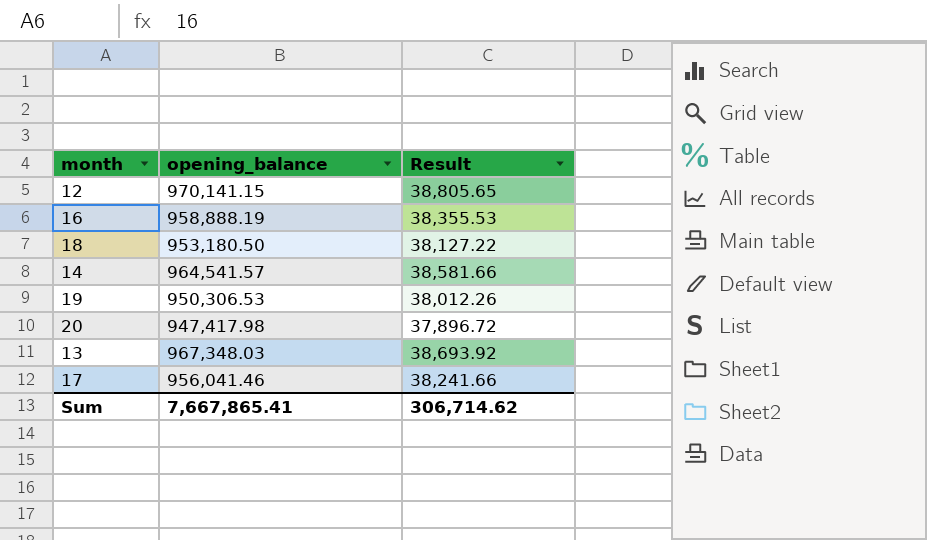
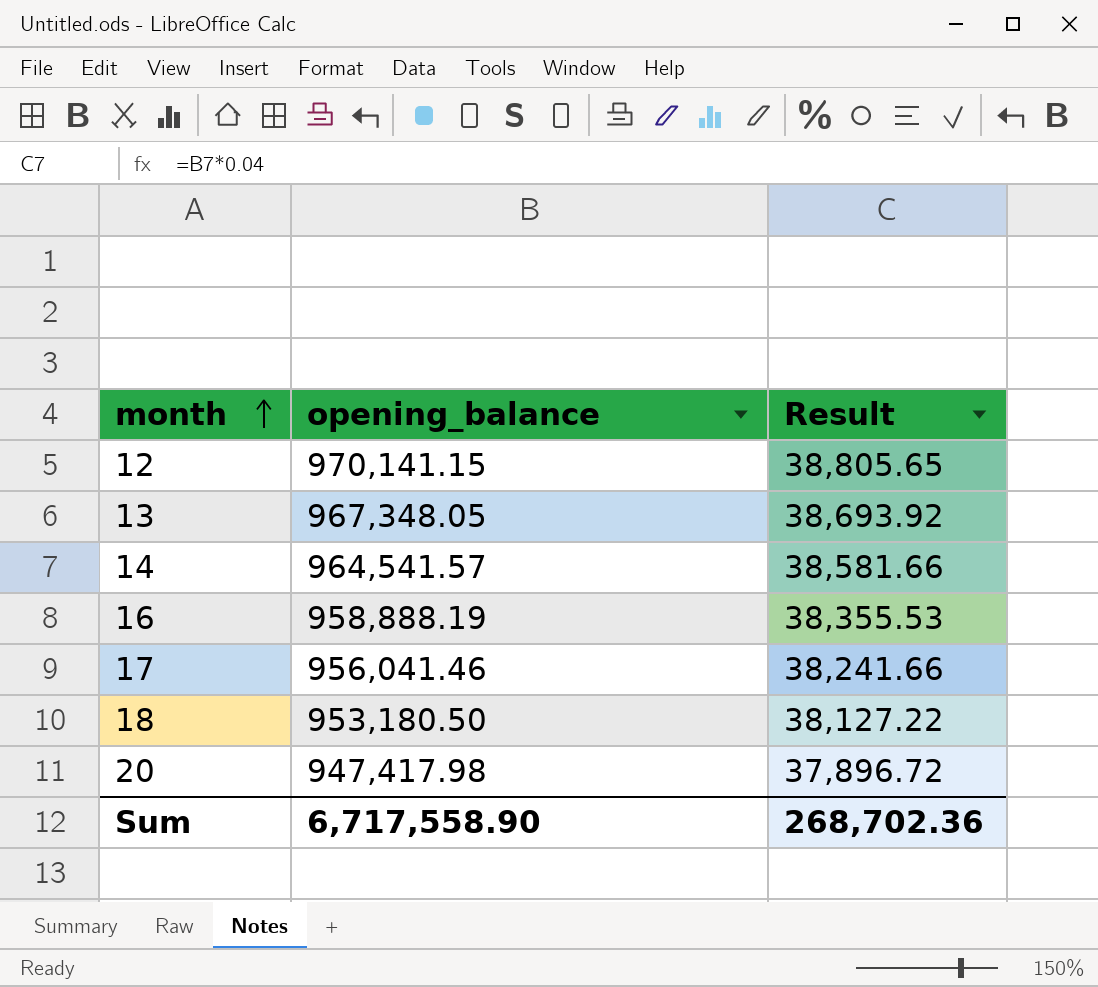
row order: none -> month ascending
row 19: 950,306.53 | 38,012.26 -> none
13 | opening_balance: 967,348.03 -> 967,348.05
Sum | opening_balance: 7,667,865.41 -> 6,717,558.90
Sum | Result: 306,714.62 -> 268,702.36

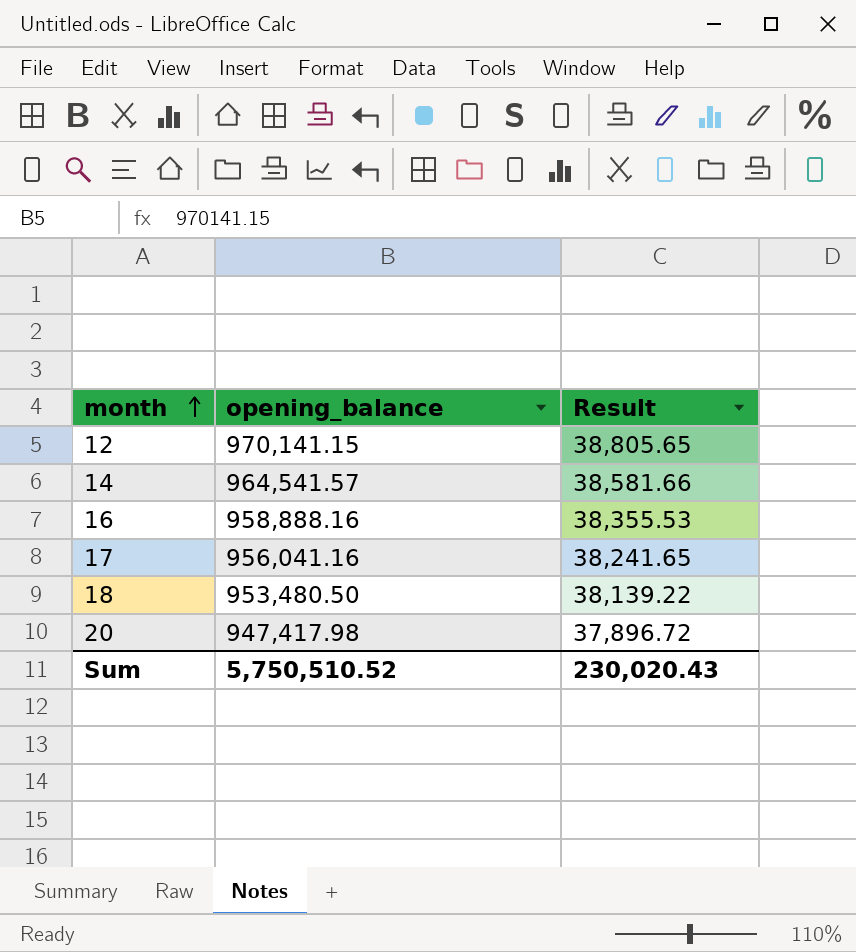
row 13: 967,348.05 | 38,693.92 -> none
16 | opening_balance: 958,888.19 -> 958,888.16
17 | opening_balance: 956,041.46 -> 956,041.16
17 | Result: 38,241.66 -> 38,241.65
18 | opening_balance: 953,180.50 -> 953,480.50
18 | Result: 38,127.22 -> 38,139.22
Sum | opening_balance: 6,717,558.90 -> 5,750,510.52
Sum | Result: 268,702.36 -> 230,020.43

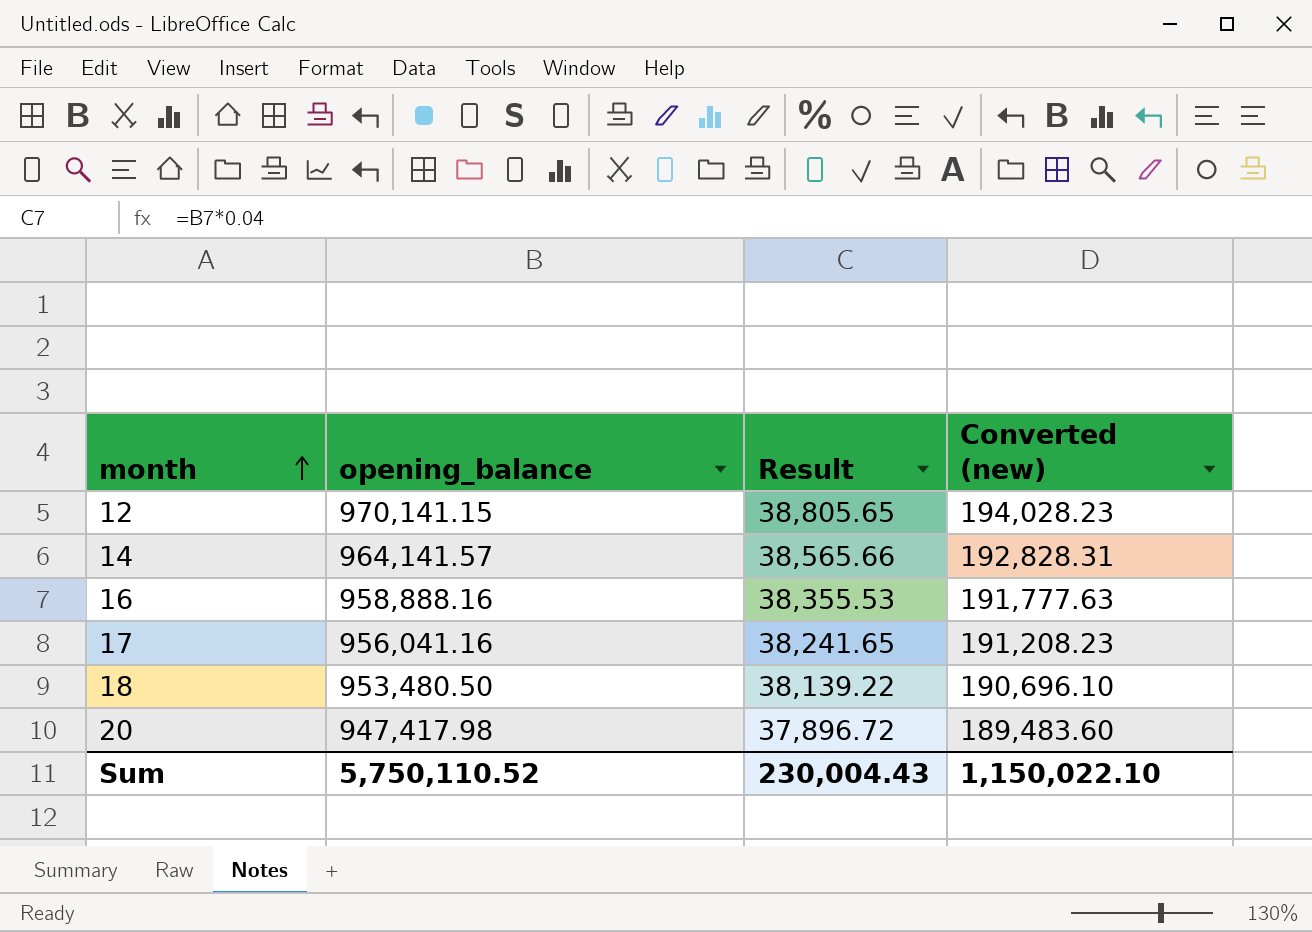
column Converted (new) | formula: none -> [opening_balance] * 0.2
14 | opening_balance: 964,541.57 -> 964,141.57
14 | Result: 38,581.66 -> 38,565.66
Sum | opening_balance: 5,750,510.52 -> 5,750,110.52
Sum | Result: 230,020.43 -> 230,004.43

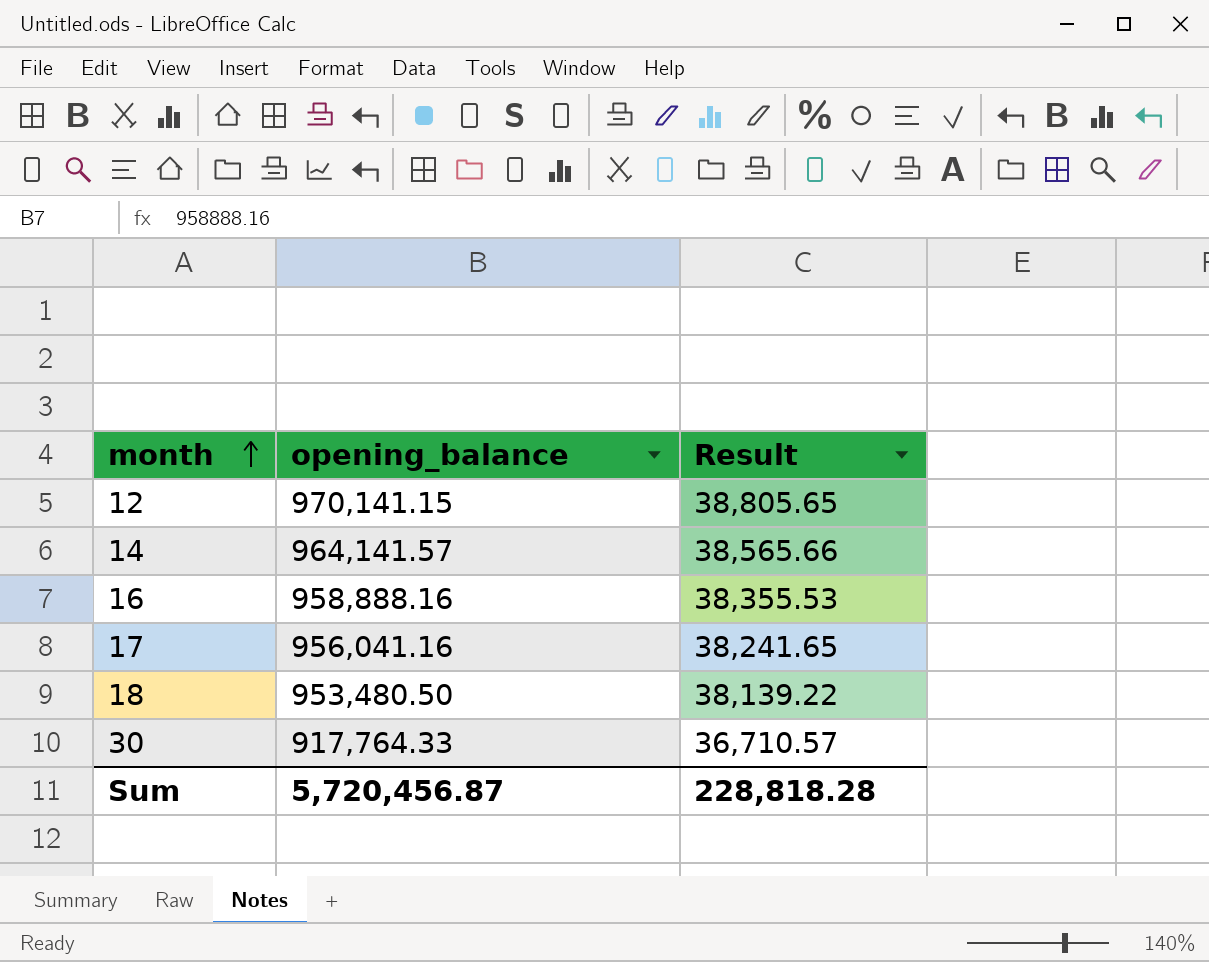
column Converted (new) | formula: [opening_balance] * 0.2 -> none
row 20: 947,417.98 | 37,896.72 | 189,483.60 -> none
row 30: none -> 917,764.33 | 36,710.57
Sum | opening_balance: 5,750,110.52 -> 5,720,456.87
Sum | Result: 230,004.43 -> 228,818.28

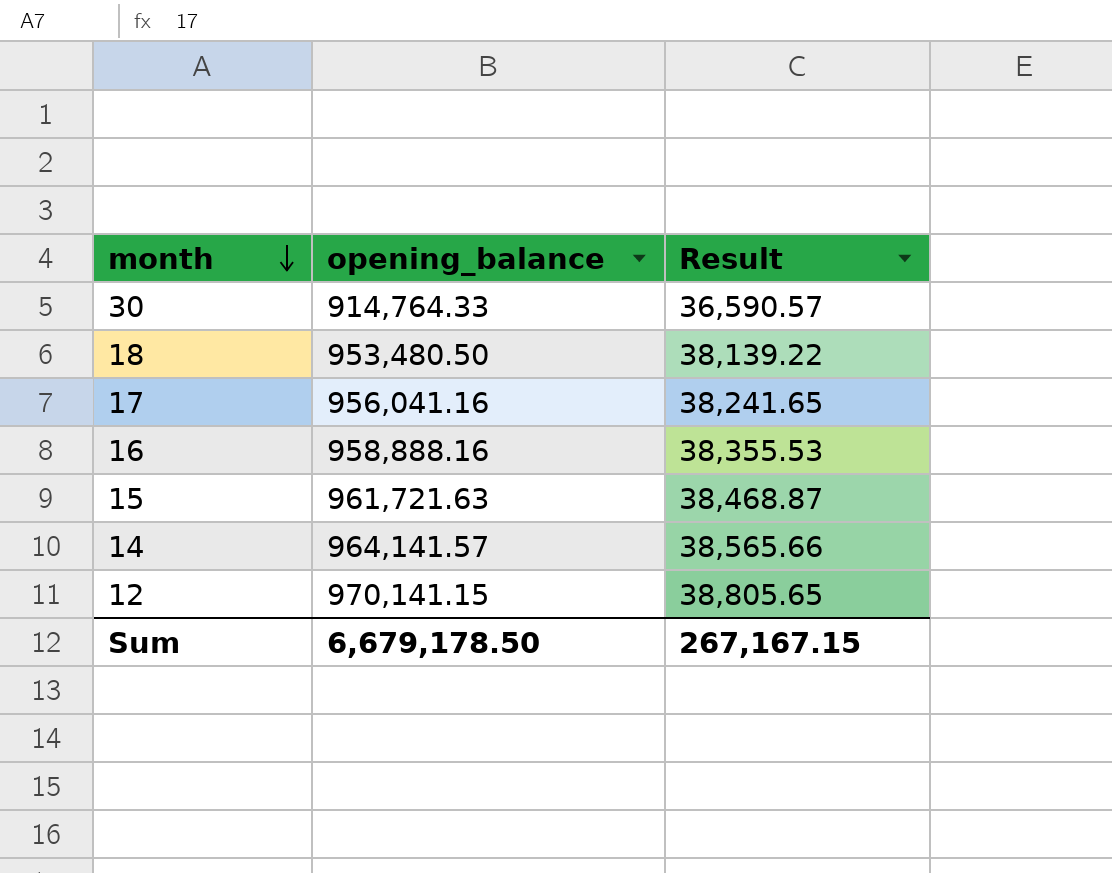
row order: month ascending -> month descending
30 | opening_balance: 917,764.33 -> 914,764.33
30 | Result: 36,710.57 -> 36,590.57
row 15: none -> 961,721.63 | 38,468.87
Sum | opening_balance: 5,720,456.87 -> 6,679,178.50
Sum | Result: 228,818.28 -> 267,167.15

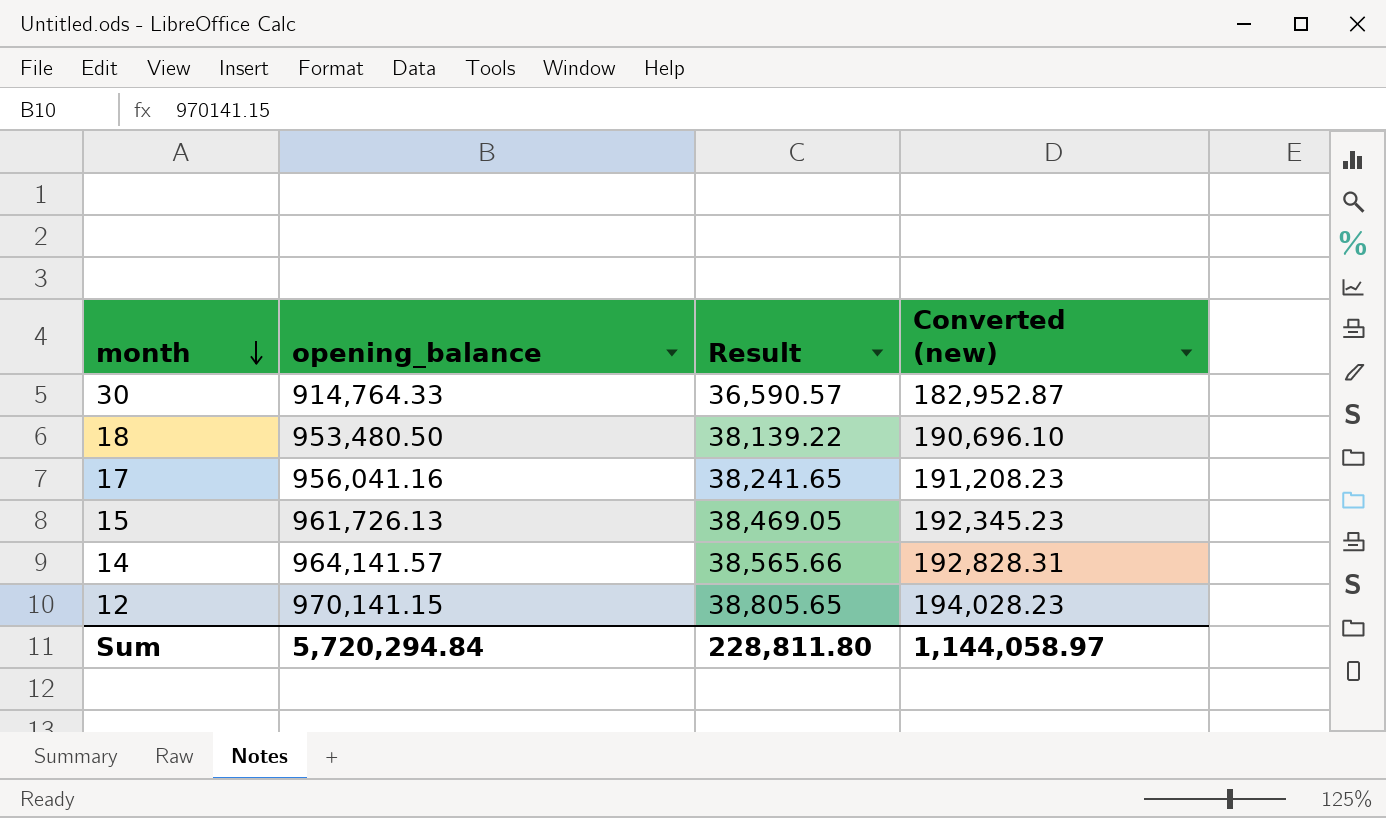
column Converted (new) | formula: none -> [opening_balance] * 0.2
row 16: 958,888.16 | 38,355.53 -> none
15 | opening_balance: 961,721.63 -> 961,726.13
15 | Result: 38,468.87 -> 38,469.05
Sum | opening_balance: 6,679,178.50 -> 5,720,294.84
Sum | Result: 267,167.15 -> 228,811.80

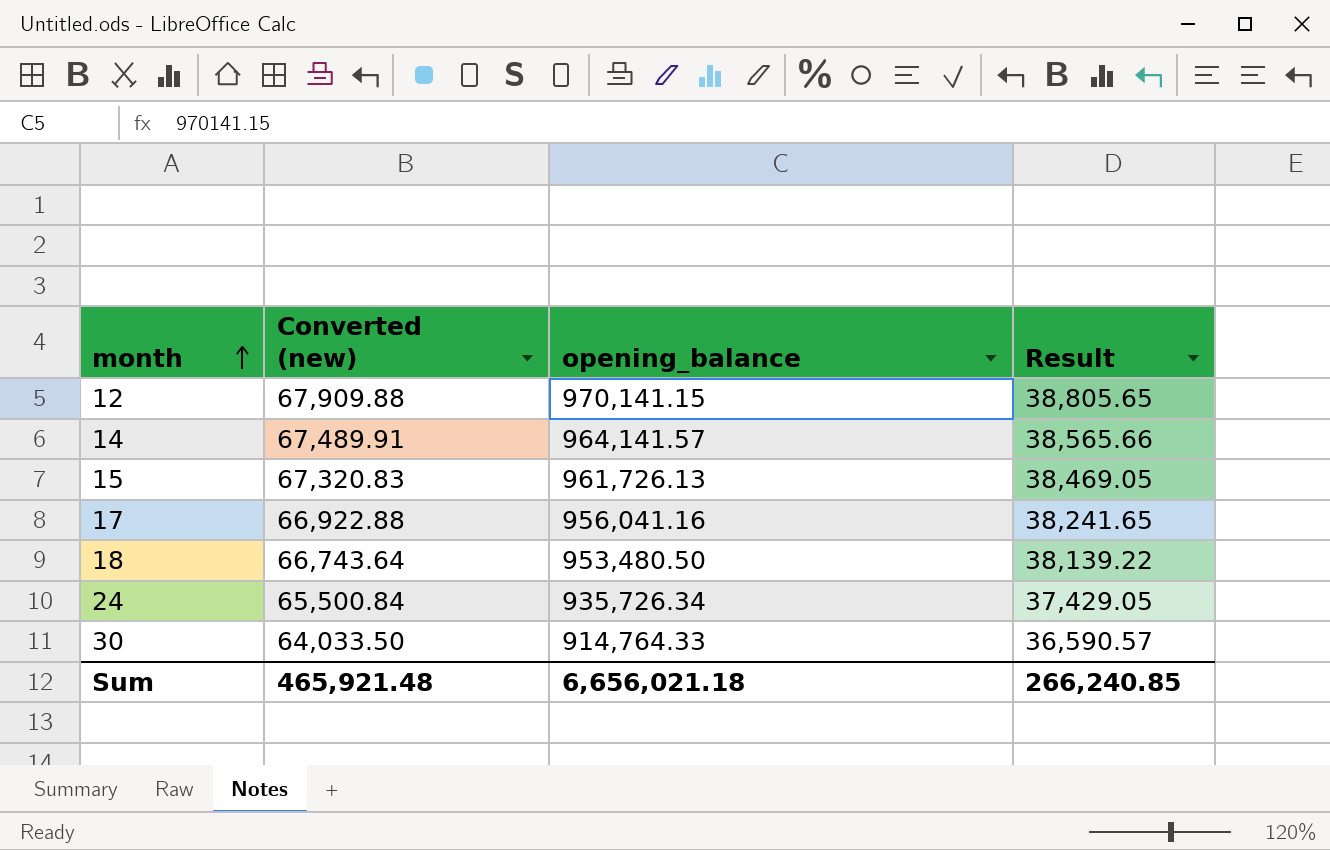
row order: month descending -> month ascending
column Converted (new) | formula: [opening_balance] * 0.2 -> [opening_balance] * 0.07
column Converted (new) | position: 4 -> 2
row 24: none -> 65,500.84 | 935,726.34 | 37,429.05
Sum | Converted (new): 1,144,058.97 -> 465,921.48
Sum | opening_balance: 5,720,294.84 -> 6,656,021.18
Sum | Result: 228,811.80 -> 266,240.85

